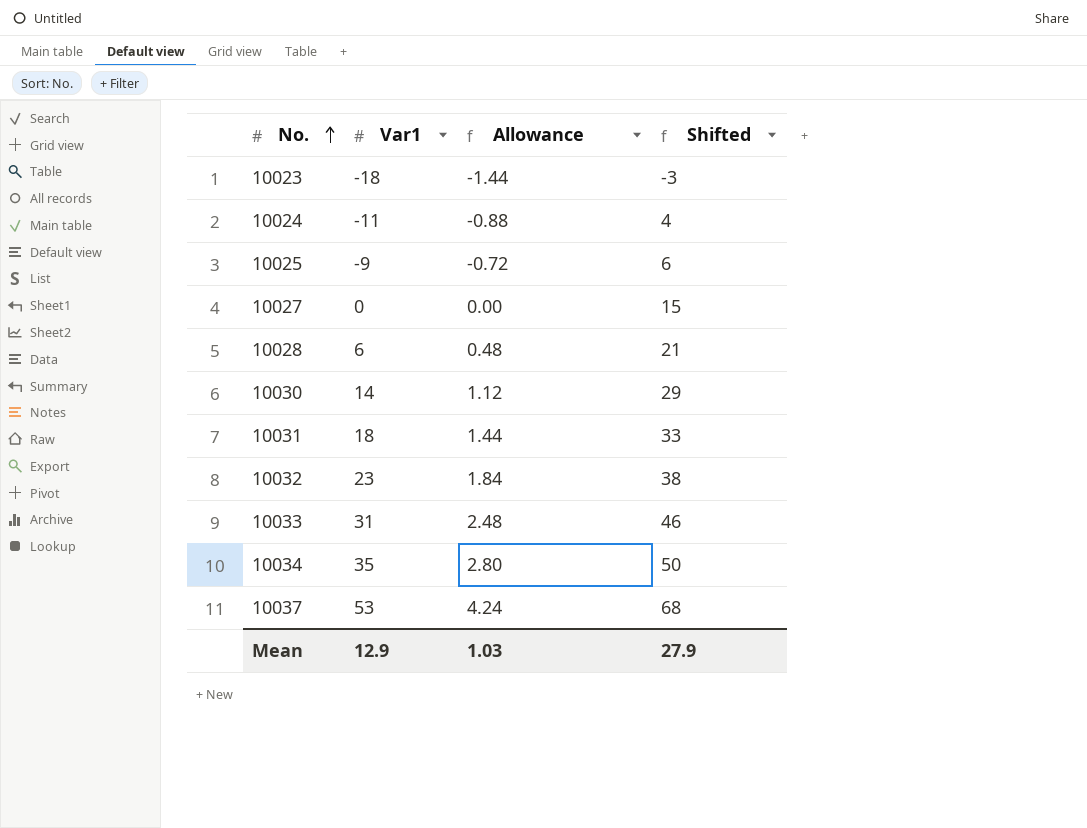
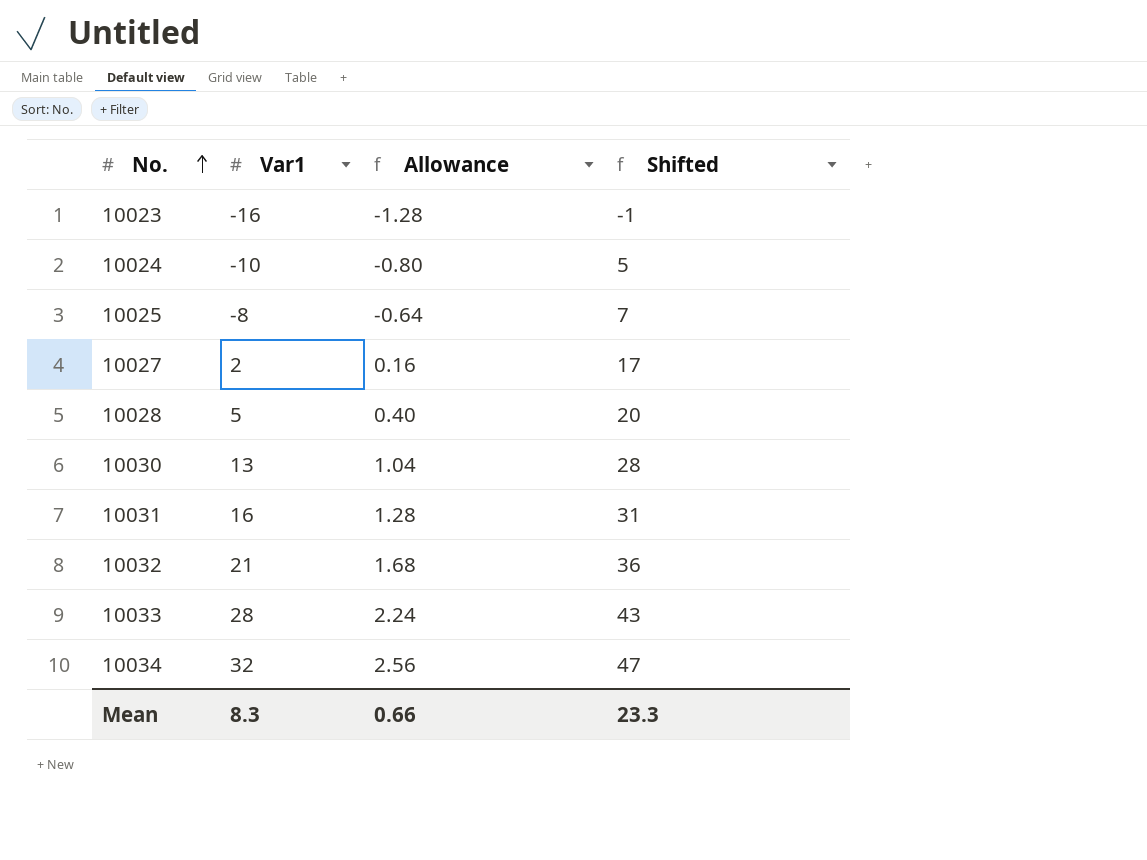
row 10037: 53 | 4.24 | 68 -> none
10023 | Var1: -18 -> -16
10023 | Allowance: -1.44 -> -1.28
10023 | Shifted: -3 -> -1
10024 | Var1: -11 -> -10
10024 | Allowance: -0.88 -> -0.80
10024 | Shifted: 4 -> 5
10025 | Var1: -9 -> -8
10025 | Allowance: -0.72 -> -0.64
10025 | Shifted: 6 -> 7
10027 | Var1: 0 -> 2
10027 | Allowance: 0.00 -> 0.16
10027 | Shifted: 15 -> 17
10028 | Var1: 6 -> 5
10028 | Allowance: 0.48 -> 0.40
10028 | Shifted: 21 -> 20
10030 | Var1: 14 -> 13
10030 | Allowance: 1.12 -> 1.04
10030 | Shifted: 29 -> 28
10031 | Var1: 18 -> 16
10031 | Allowance: 1.44 -> 1.28
10031 | Shifted: 33 -> 31
10032 | Var1: 23 -> 21
10032 | Allowance: 1.84 -> 1.68
10032 | Shifted: 38 -> 36
10033 | Var1: 31 -> 28
10033 | Allowance: 2.48 -> 2.24
10033 | Shifted: 46 -> 43
10034 | Var1: 35 -> 32
10034 | Allowance: 2.80 -> 2.56
10034 | Shifted: 50 -> 47
Mean | Var1: 12.9 -> 8.3
Mean | Allowance: 1.03 -> 0.66
Mean | Shifted: 27.9 -> 23.3

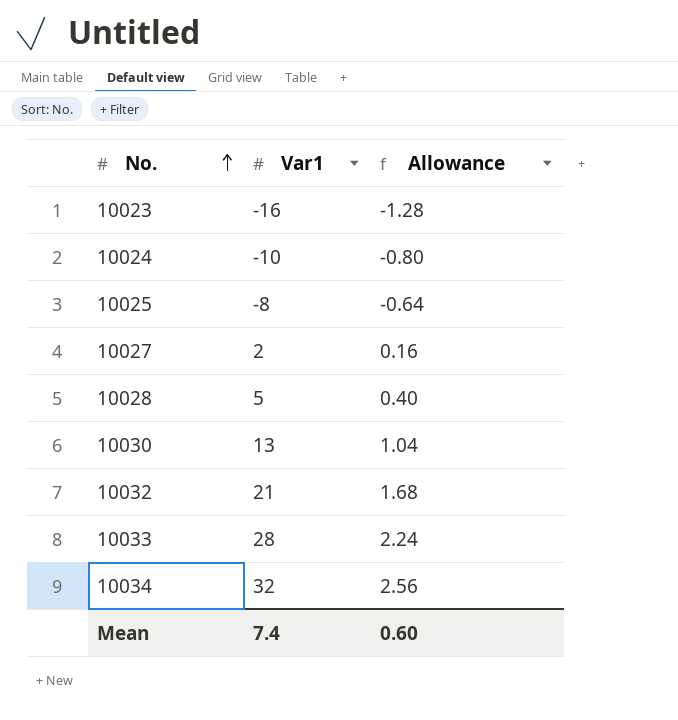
column Shifted | formula: [Var1] + 15 -> none
row 10031: 16 | 1.28 | 31 -> none
Mean | Var1: 8.3 -> 7.4
Mean | Allowance: 0.66 -> 0.60

